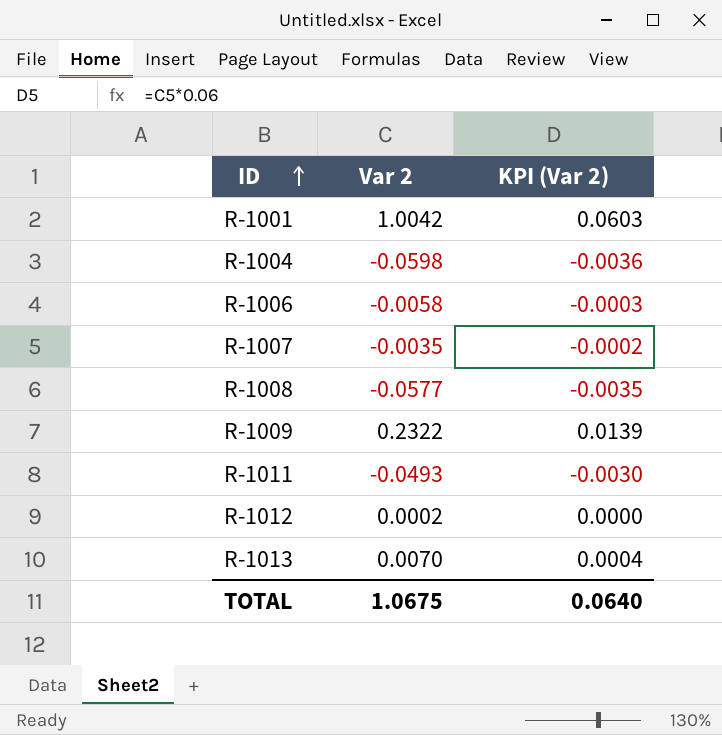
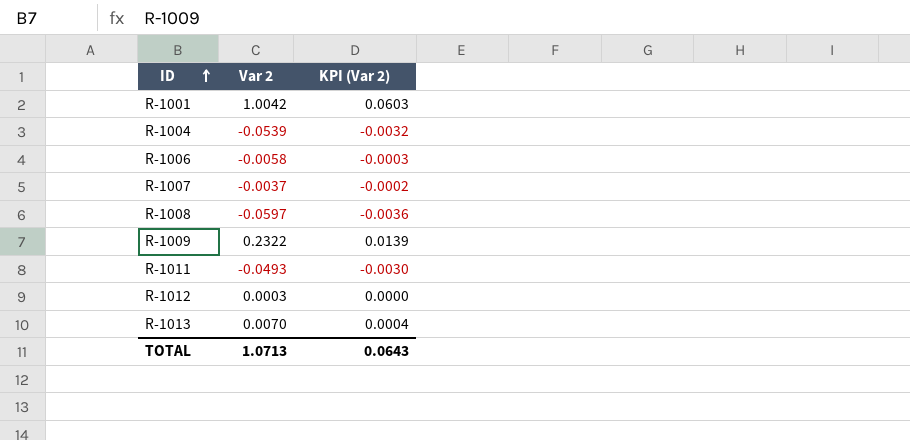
R-1004 | Var 2: -0.0598 -> -0.0539
R-1004 | KPI (Var 2): -0.0036 -> -0.0032
R-1007 | Var 2: -0.0035 -> -0.0037
R-1008 | Var 2: -0.0577 -> -0.0597
R-1008 | KPI (Var 2): -0.0035 -> -0.0036
R-1012 | Var 2: 0.0002 -> 0.0003
TOTAL | Var 2: 1.0675 -> 1.0713
TOTAL | KPI (Var 2): 0.0640 -> 0.0643

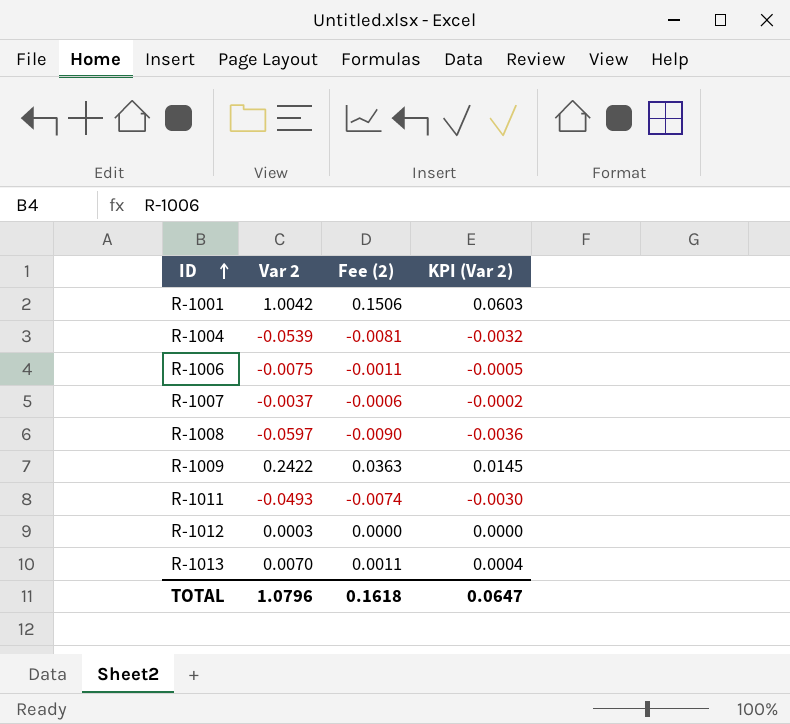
column Fee (2) | formula: none -> [Var 2] * 0.15
R-1006 | Var 2: -0.0058 -> -0.0075
R-1006 | KPI (Var 2): -0.0003 -> -0.0005
R-1009 | Var 2: 0.2322 -> 0.2422
R-1009 | KPI (Var 2): 0.0139 -> 0.0145
TOTAL | Var 2: 1.0713 -> 1.0796
TOTAL | KPI (Var 2): 0.0643 -> 0.0647

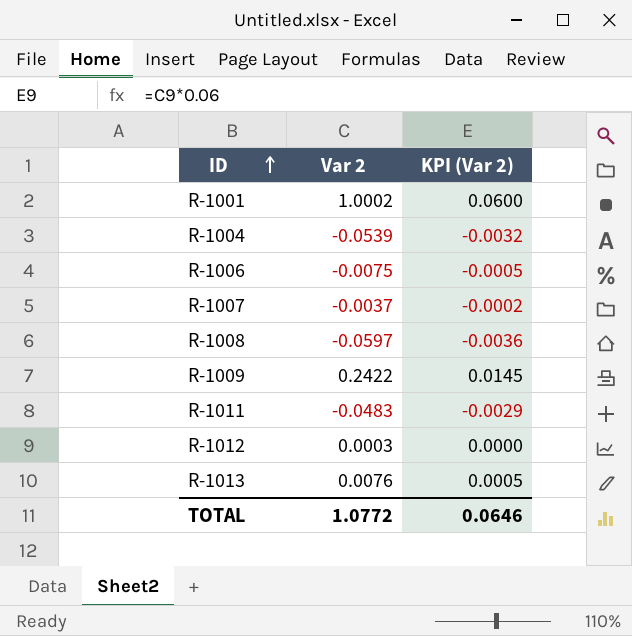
column Fee (2) | formula: [Var 2] * 0.15 -> none
R-1001 | Var 2: 1.0042 -> 1.0002
R-1001 | KPI (Var 2): 0.0603 -> 0.0600
R-1011 | Var 2: -0.0493 -> -0.0483
R-1011 | KPI (Var 2): -0.0030 -> -0.0029
R-1013 | Var 2: 0.0070 -> 0.0076
R-1013 | KPI (Var 2): 0.0004 -> 0.0005
TOTAL | Var 2: 1.0796 -> 1.0772
TOTAL | KPI (Var 2): 0.0647 -> 0.0646

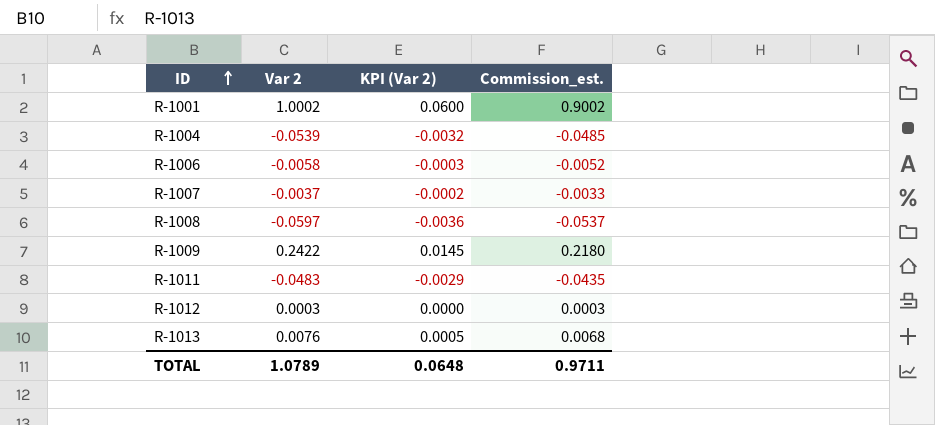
column Commission_est. | formula: none -> [Var 2] * 0.9
R-1006 | Var 2: -0.0075 -> -0.0058
R-1006 | KPI (Var 2): -0.0005 -> -0.0003
TOTAL | Var 2: 1.0772 -> 1.0789
TOTAL | KPI (Var 2): 0.0646 -> 0.0648

